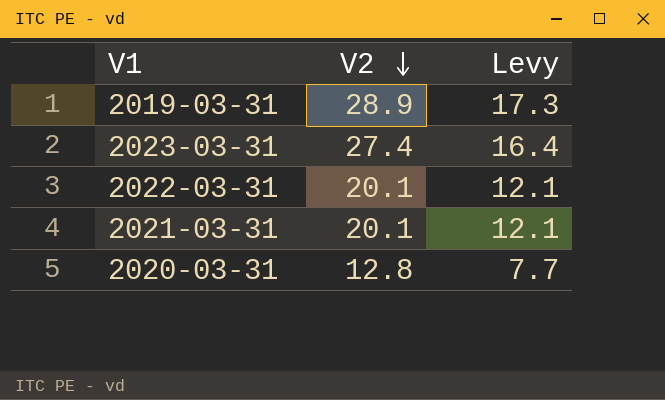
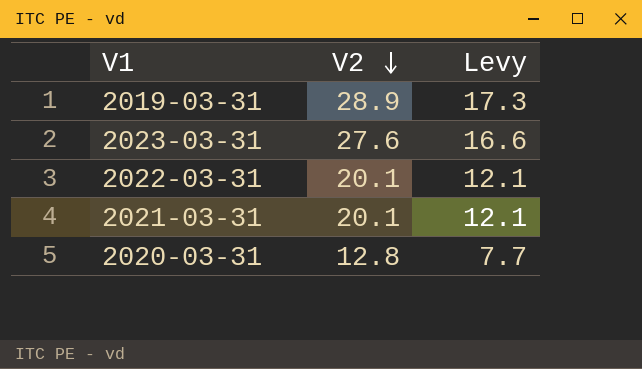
2023-03-31 | V2: 27.4 -> 27.6
2023-03-31 | Levy: 16.4 -> 16.6

